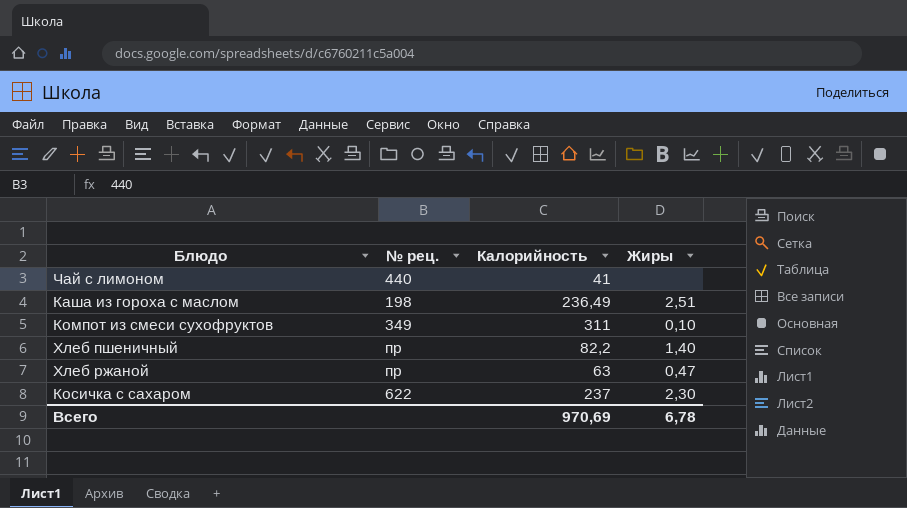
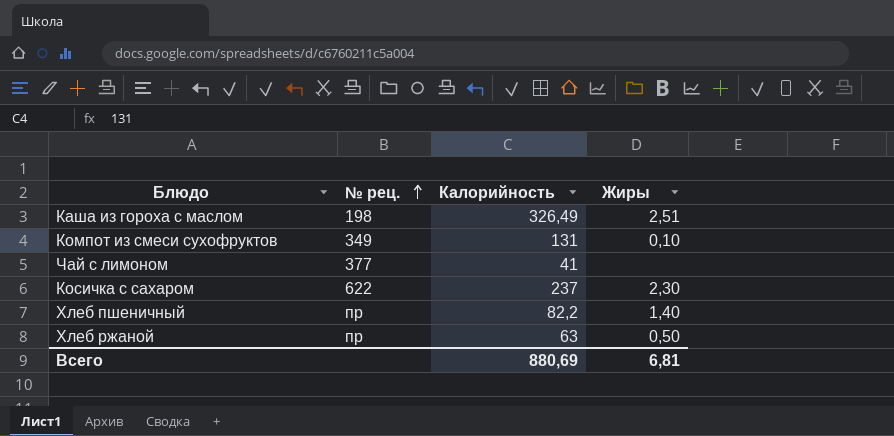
row order: none -> № рец. ascending
Каша из гороха с маслом | Калорийность: 236,49 -> 326,49
Компот из смеси сухофруктов | Калорийность: 311 -> 131
Чай с лимоном | № рец.: 440 -> 377
Хлеб ржаной | Жиры: 0,47 -> 0,50
Всего | Калорийность: 970,69 -> 880,69
Всего | Жиры: 6,78 -> 6,81

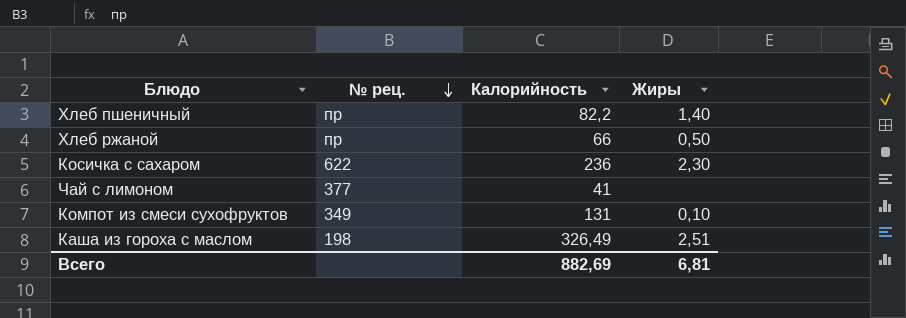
row order: № рец. ascending -> № рец. descending
Хлеб ржаной | Калорийность: 63 -> 66
Косичка с сахаром | Калорийность: 237 -> 236
Всего | Калорийность: 880,69 -> 882,69

